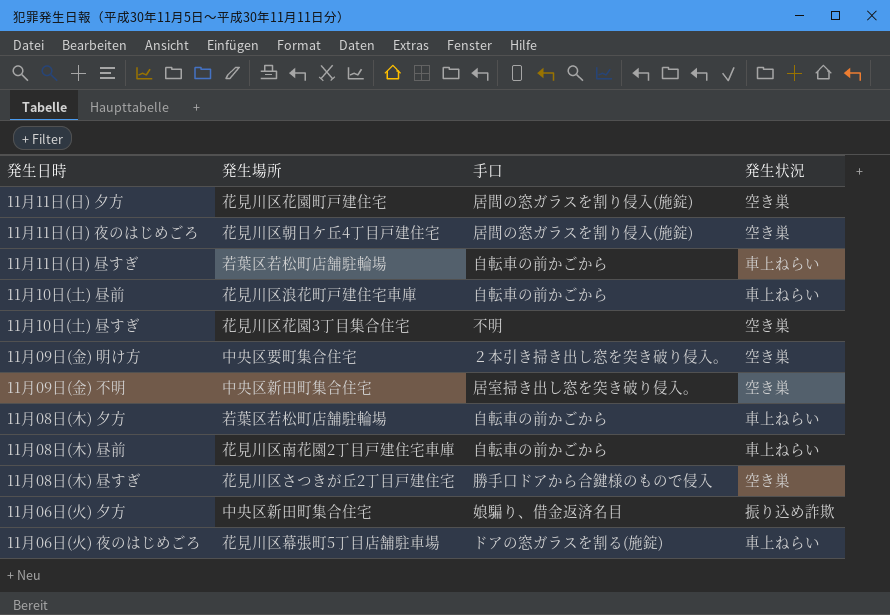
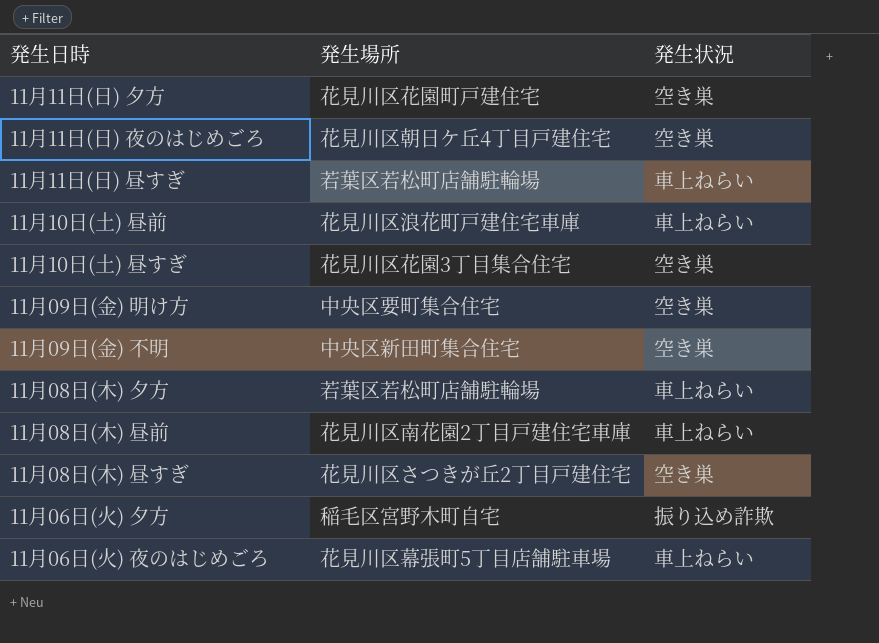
column 手口 | position: 3 -> none
11月06日(火) 夕方 | 発生場所: 中央区新田町集合住宅 -> 稲毛区宮野木町自宅

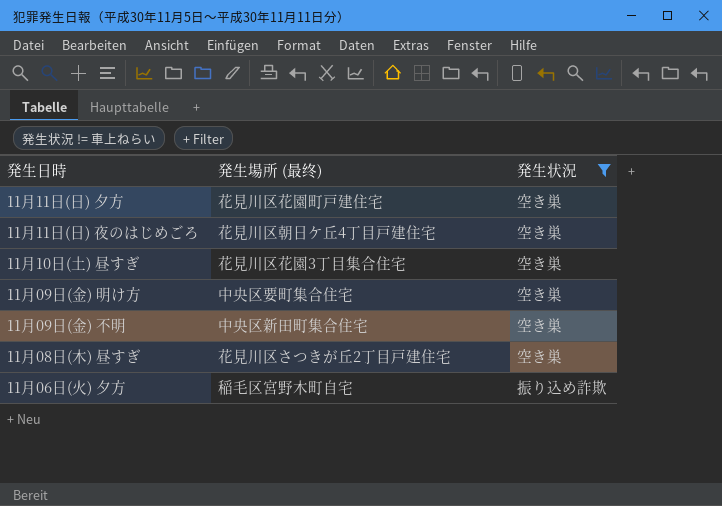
filter: none -> 発生状況 != 車上ねらい
column name: 発生場所 -> 発生場所 (最终)

